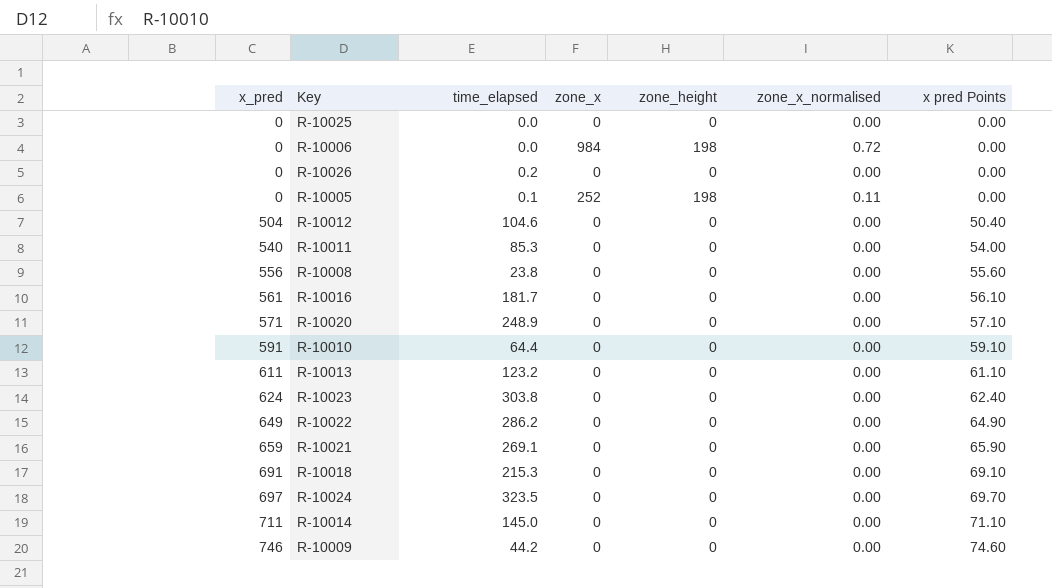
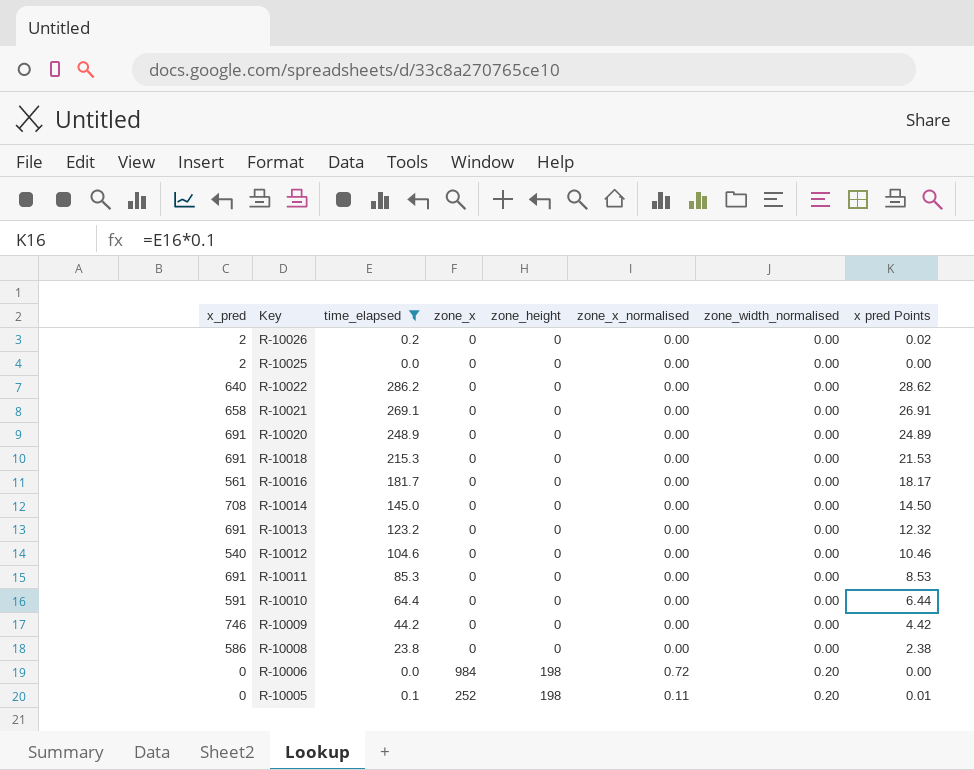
filter: none -> time_elapsed <= 286.2
row order: x_pred ascending -> Key descending
column zone_width_normalised | position: none -> 7
column x pred Points | formula: [x_pred] * 0.1 -> [time_elapsed] * 0.1
R-10026 | x_pred: 0 -> 2
R-10025 | x_pred: 0 -> 2
R-10022 | x_pred: 649 -> 640
R-10021 | x_pred: 659 -> 658
R-10020 | x_pred: 571 -> 691
R-10014 | x_pred: 711 -> 708
R-10013 | x_pred: 611 -> 691
R-10012 | x_pred: 504 -> 540
R-10011 | x_pred: 540 -> 691
R-10008 | x_pred: 556 -> 586

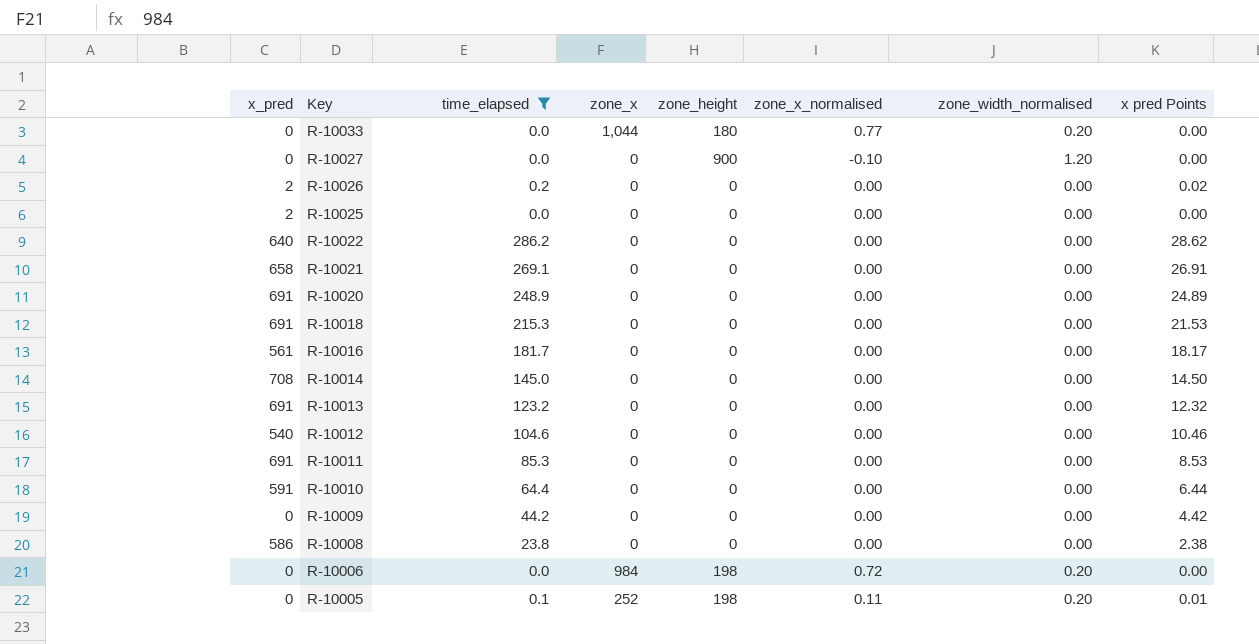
row R-10033: none -> 0 | 0.0 | 1,044 | 180 | 0.77 | 0.20 | 0.00
row R-10027: none -> 0 | 0.0 | 0 | 900 | -0.10 | 1.20 | 0.00
R-10009 | x_pred: 746 -> 0

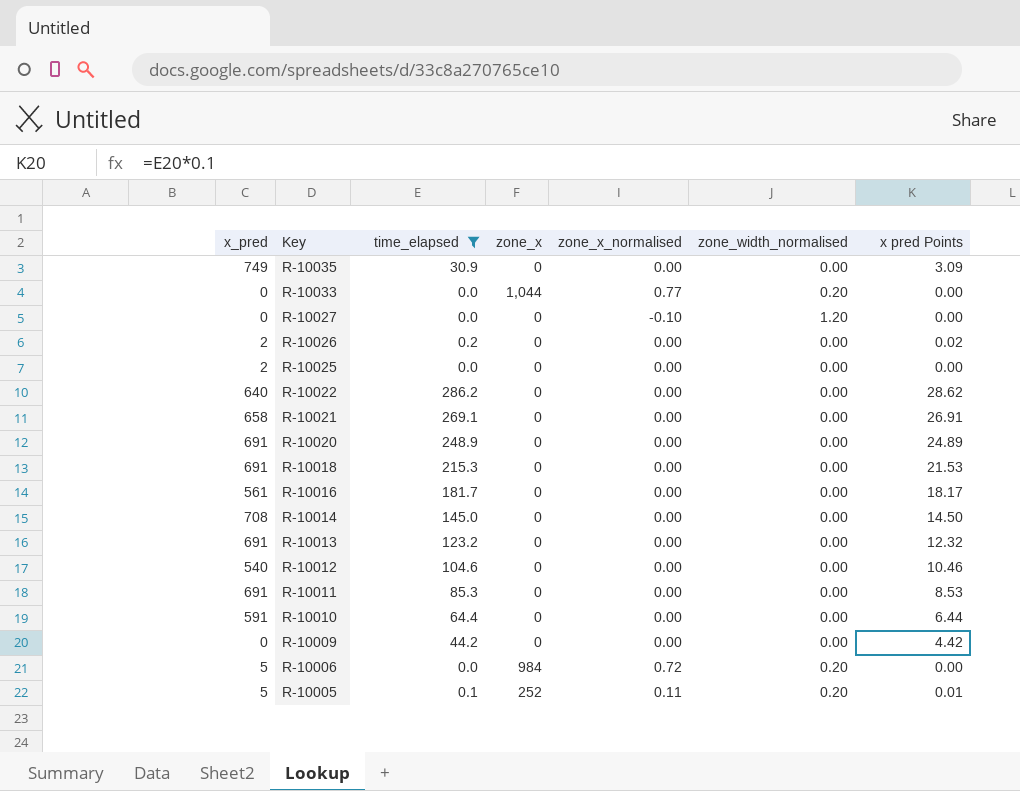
column zone_height | position: 5 -> none
row R-10008: 586 | 23.8 | 0 | 0 | 0.00 | 0.00 | 2.38 -> none
row R-10035: none -> 749 | 30.9 | 0 | 0.00 | 0.00 | 3.09
R-10006 | x_pred: 0 -> 5
R-10005 | x_pred: 0 -> 5

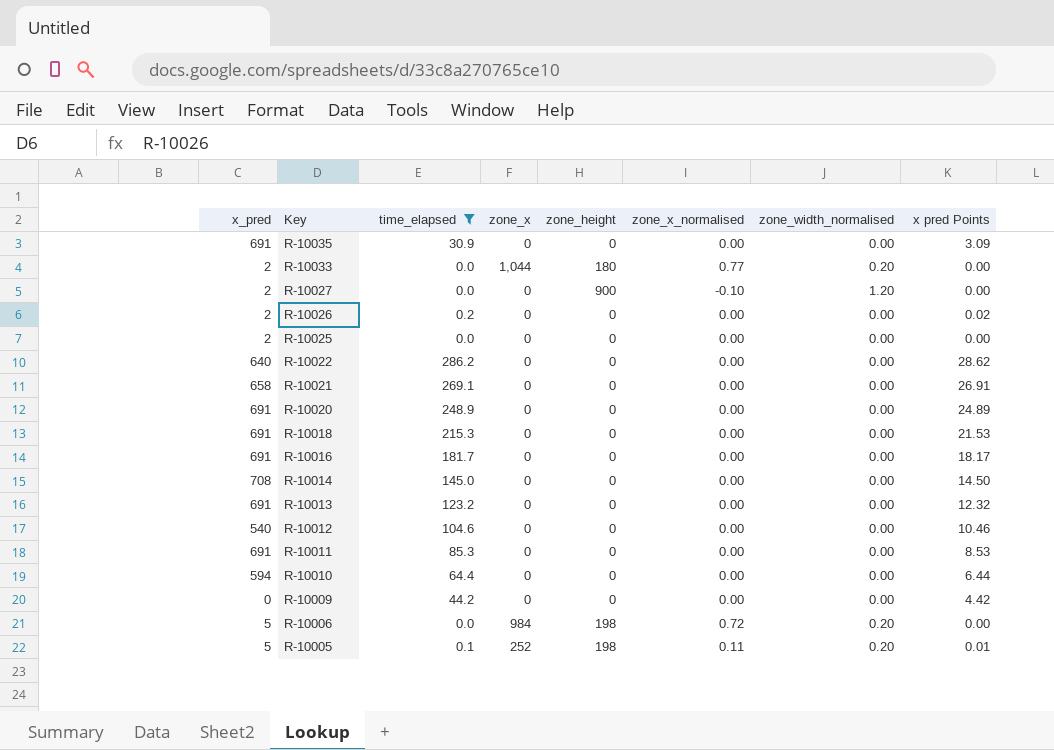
column zone_height | position: none -> 5
R-10035 | x_pred: 749 -> 691
R-10033 | x_pred: 0 -> 2
R-10027 | x_pred: 0 -> 2
R-10016 | x_pred: 561 -> 691
R-10010 | x_pred: 591 -> 594

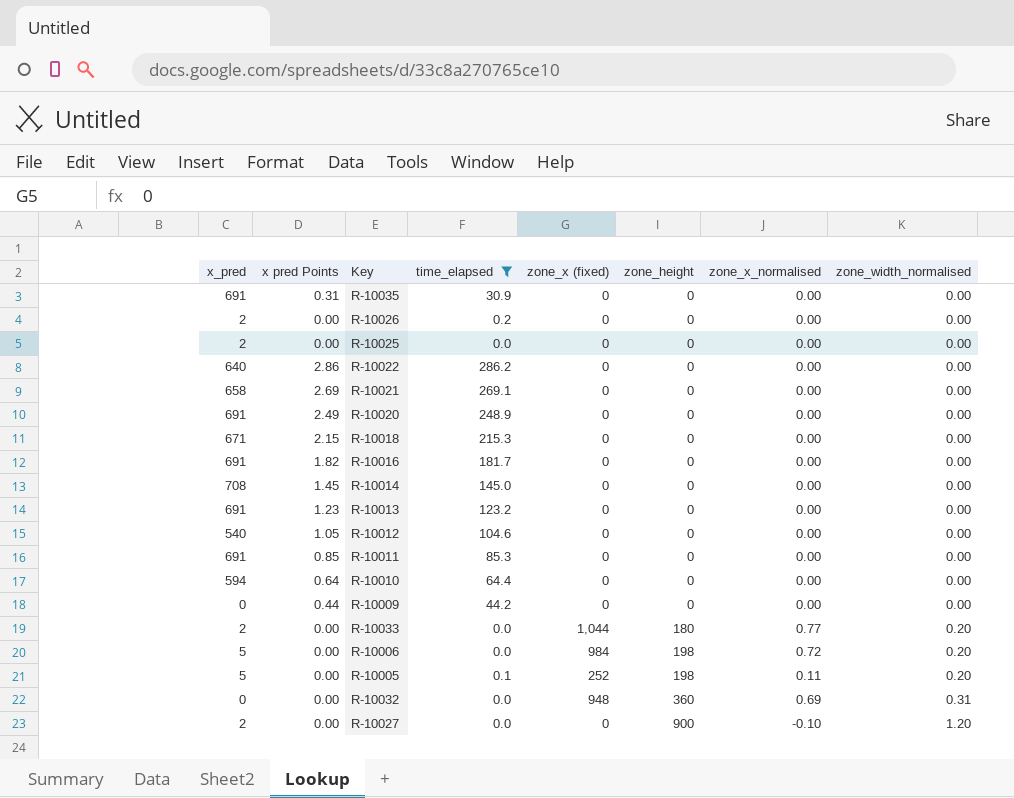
row order: Key descending -> zone_height ascending
column x pred Points | formula: [time_elapsed] * 0.1 -> [time_elapsed] * 0.01
column x pred Points | position: 8 -> 2
column name: zone_x -> zone_x (fixed)
R-10018 | x_pred: 691 -> 671
row R-10032: none -> 0 | 0.00 | 0.0 | 948 | 360 | 0.69 | 0.31

